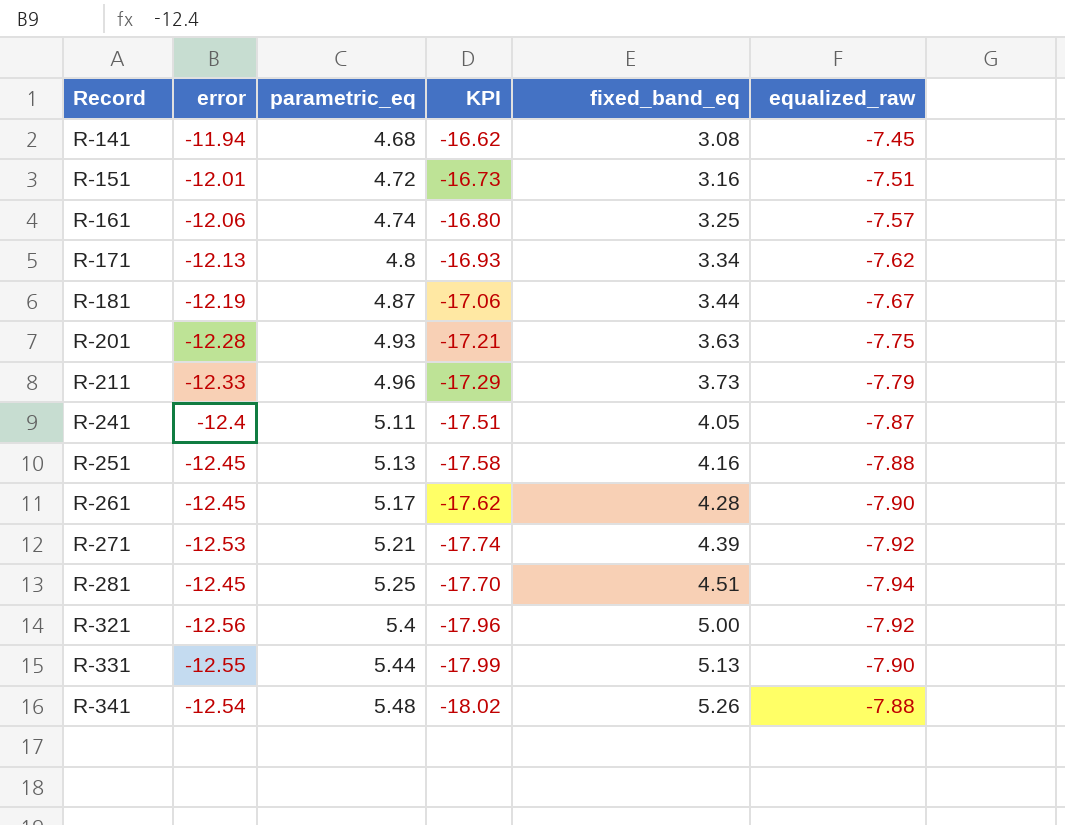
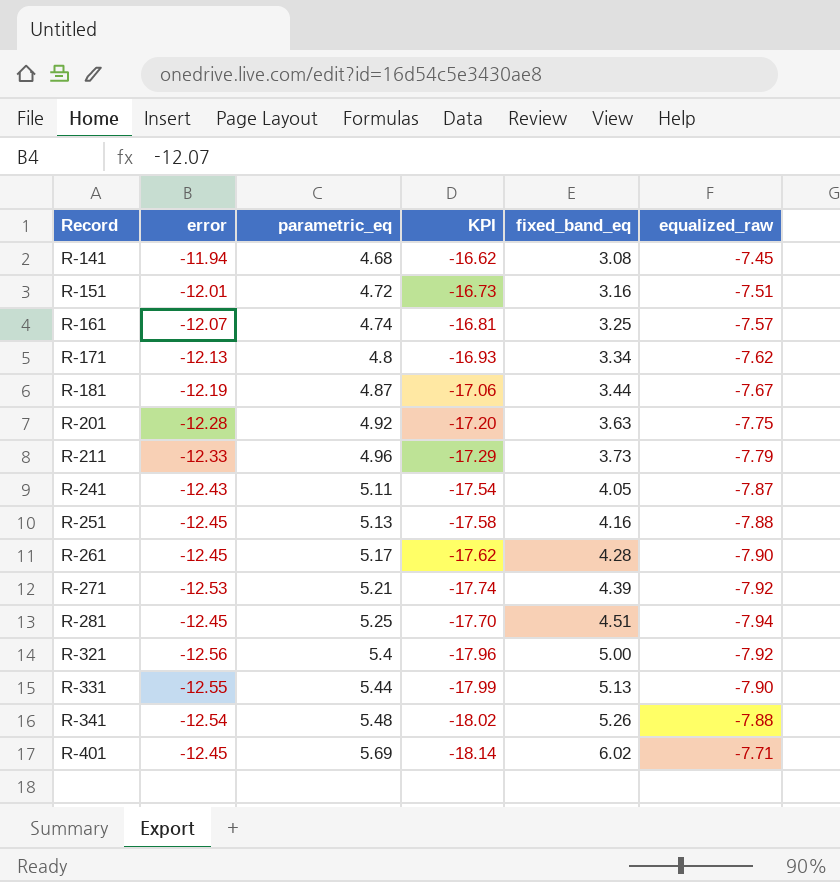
R-161 | error: -12.06 -> -12.07
R-161 | KPI: -16.80 -> -16.81
R-201 | parametric_eq: 4.93 -> 4.92
R-201 | KPI: -17.21 -> -17.20
R-241 | error: -12.4 -> -12.43
R-241 | KPI: -17.51 -> -17.54
row R-401: none -> -12.45 | 5.69 | -18.14 | 6.02 | -7.71

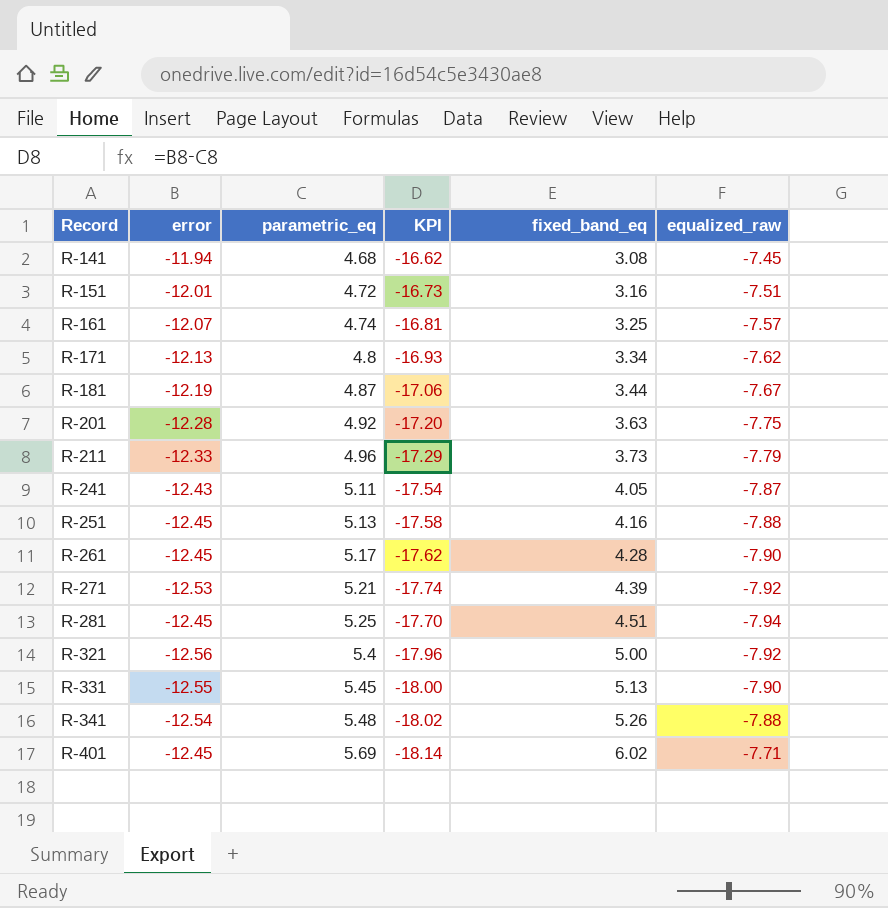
R-331 | parametric_eq: 5.44 -> 5.45
R-331 | KPI: -17.99 -> -18.00

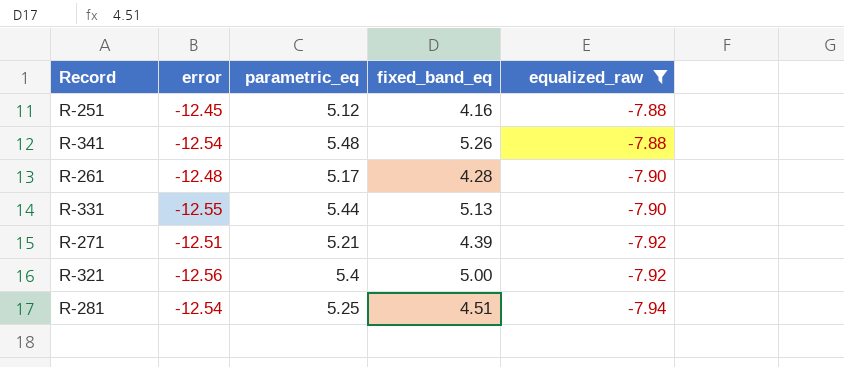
filter: none -> equalized_raw <= -7.88
row order: Record ascending -> equalized_raw descending
column KPI | formula: [error] - [parametric_eq] -> none
R-251 | parametric_eq: 5.13 -> 5.12
R-261 | error: -12.45 -> -12.48
R-331 | parametric_eq: 5.45 -> 5.44
R-271 | error: -12.53 -> -12.51
R-281 | error: -12.45 -> -12.54

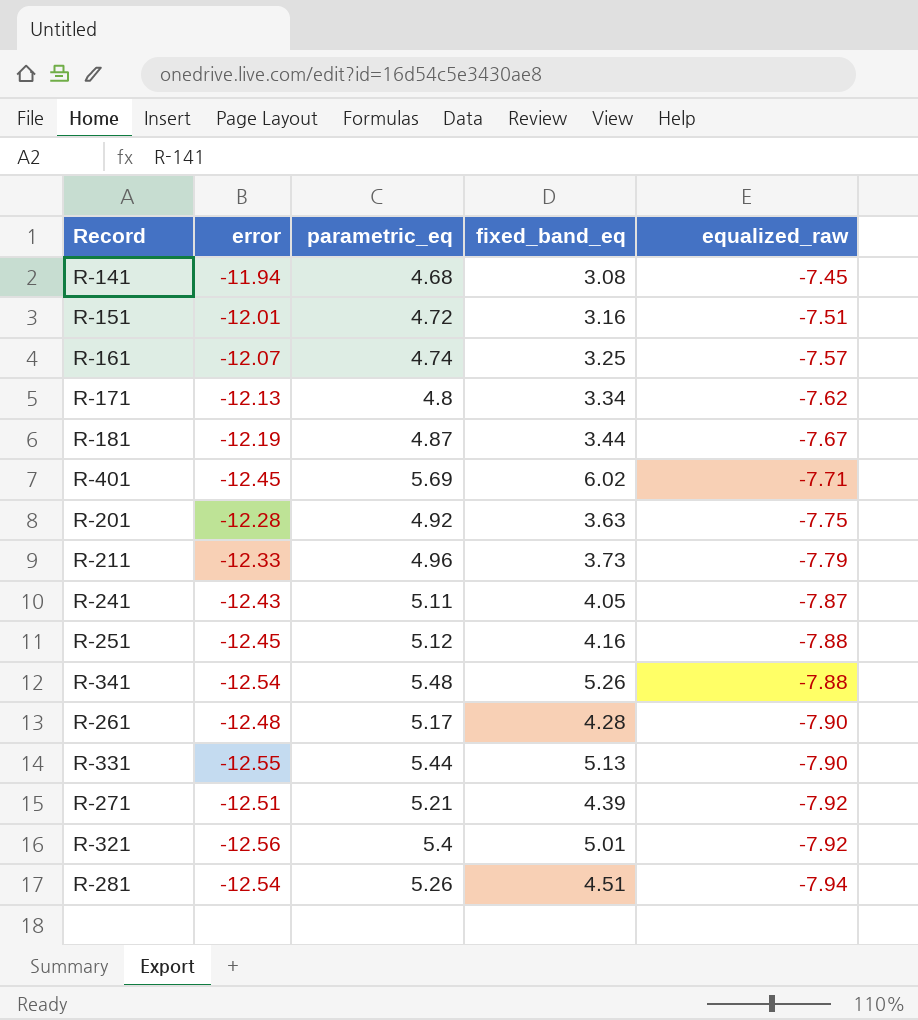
filter: equalized_raw <= -7.88 -> none
R-321 | fixed_band_eq: 5.00 -> 5.01
R-281 | parametric_eq: 5.25 -> 5.26

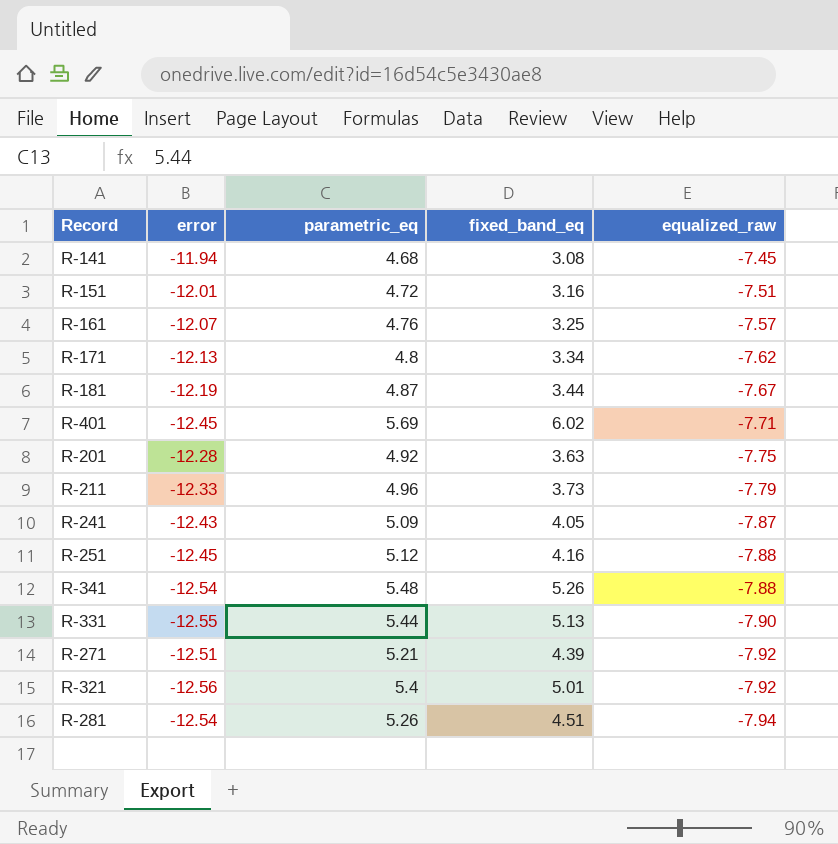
row R-261: -12.48 | 5.17 | 4.28 | -7.90 -> none
R-161 | parametric_eq: 4.74 -> 4.76
R-241 | parametric_eq: 5.11 -> 5.09

